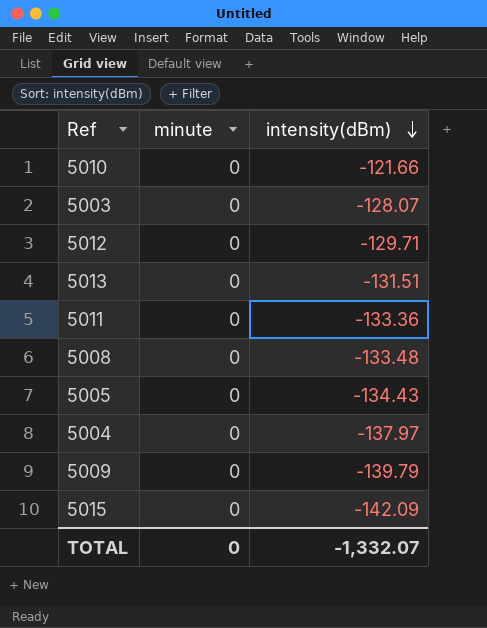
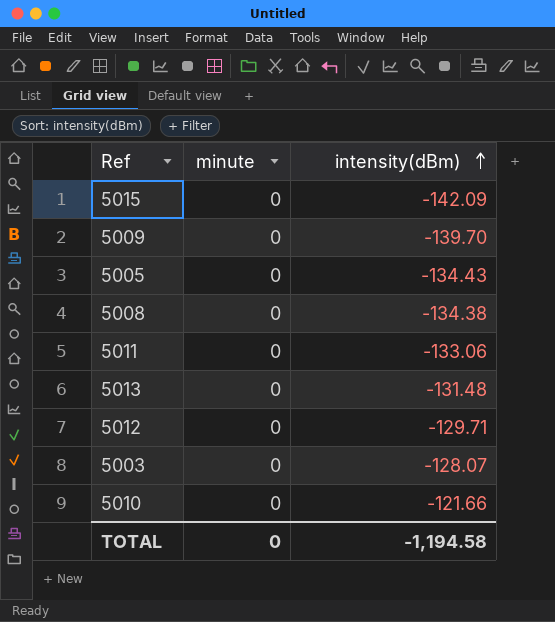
row order: intensity(dBm) descending -> intensity(dBm) ascending
row 5004: 0 | -137.97 -> none
5009 | intensity(dBm): -139.79 -> -139.70
5008 | intensity(dBm): -133.48 -> -134.38
5011 | intensity(dBm): -133.36 -> -133.06
5013 | intensity(dBm): -131.51 -> -131.48
TOTAL | intensity(dBm): -1,332.07 -> -1,194.58

